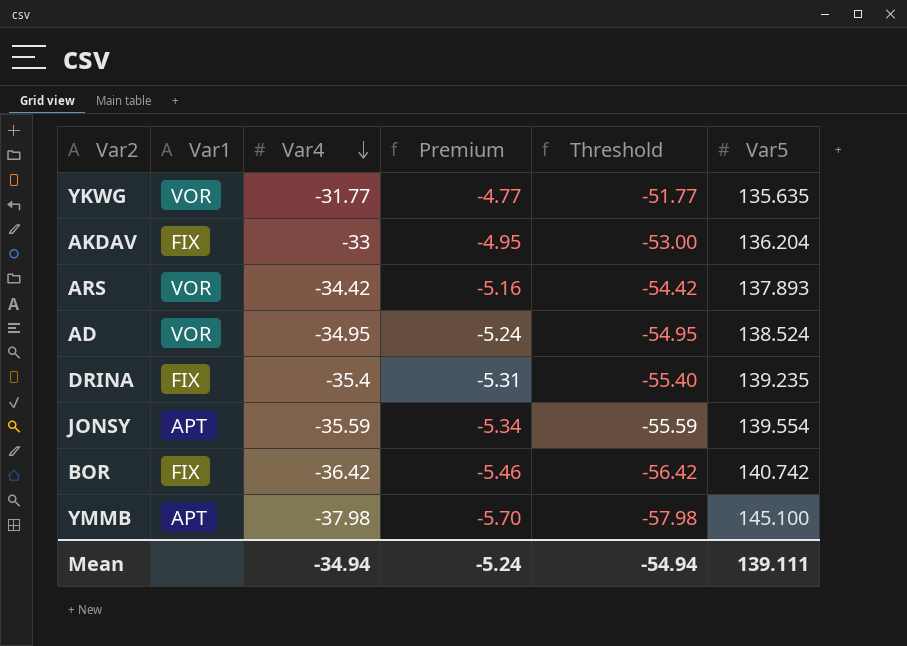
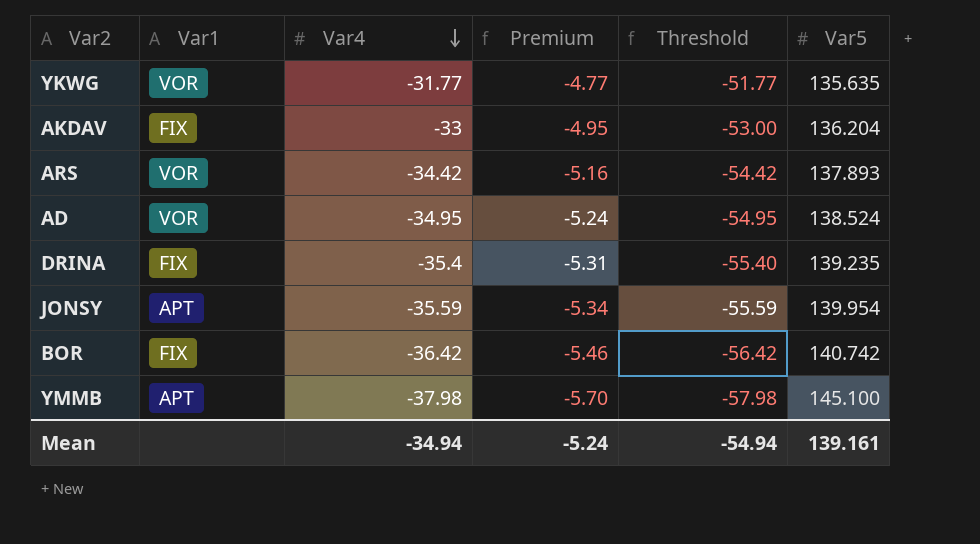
JONSY | Var5: 139.554 -> 139.954
Mean | Var5: 139.111 -> 139.161

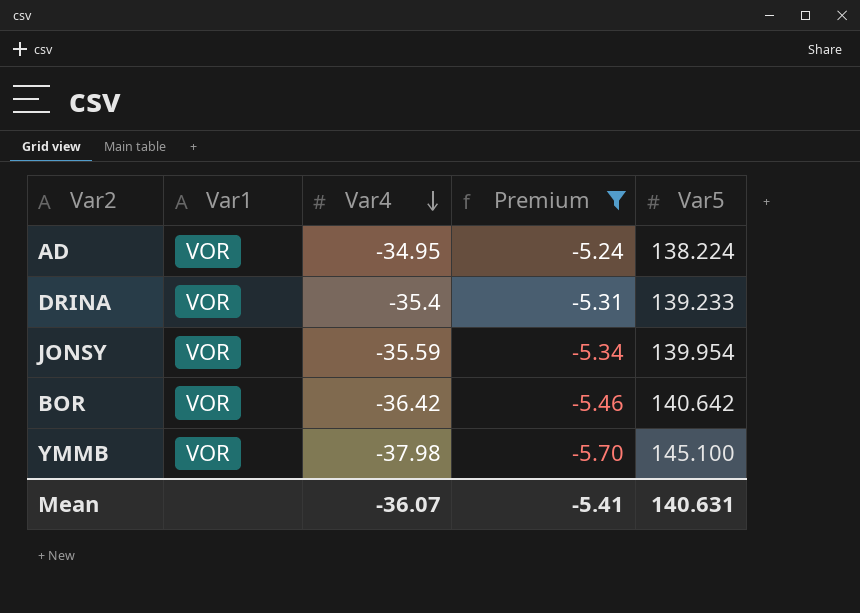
filter: none -> Premium <= -5.24
column Threshold | formula: [Var4] - 20 -> none
AD | Var5: 138.524 -> 138.224
DRINA | Var1: FIX -> VOR
DRINA | Var5: 139.235 -> 139.233
JONSY | Var1: APT -> VOR
BOR | Var1: FIX -> VOR
BOR | Var5: 140.742 -> 140.642
YMMB | Var1: APT -> VOR
Mean | Var4: -34.94 -> -36.07
Mean | Premium: -5.24 -> -5.41
Mean | Var5: 139.161 -> 140.631

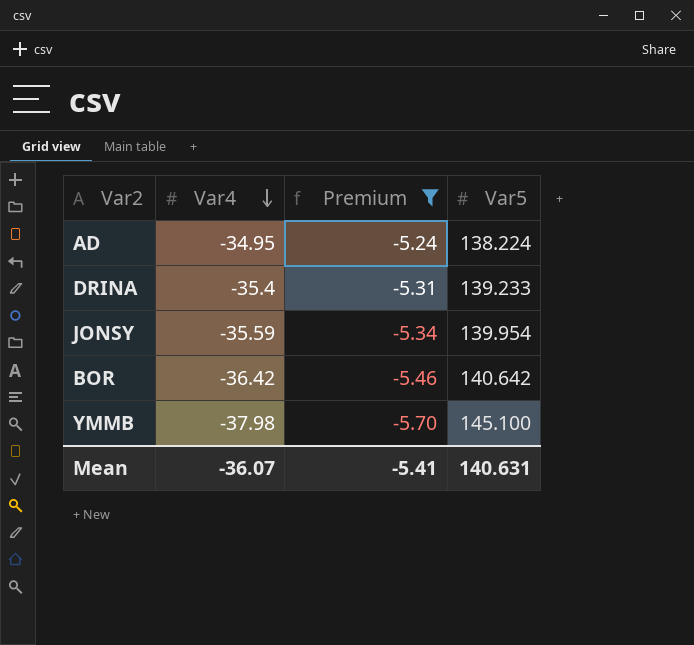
column Var1 | position: 2 -> none

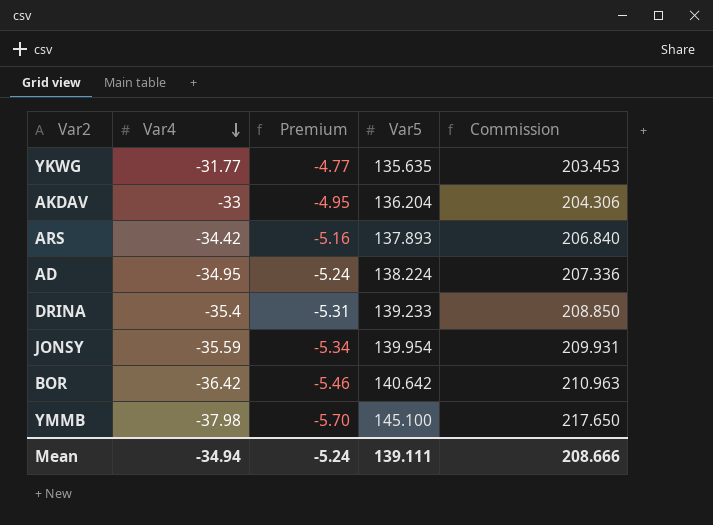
filter: Premium <= -5.24 -> none
column Commission | formula: none -> [Var5] * 1.5
Mean | Var4: -36.07 -> -34.94
Mean | Premium: -5.41 -> -5.24
Mean | Var5: 140.631 -> 139.111

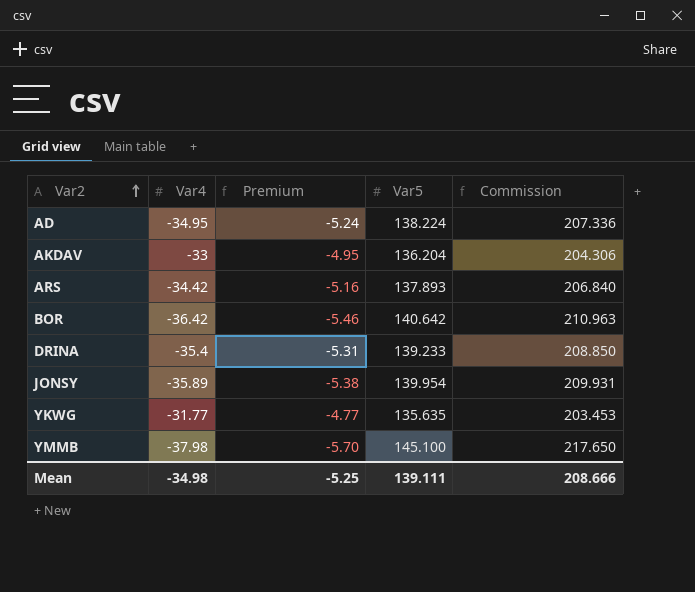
row order: Var4 descending -> Var2 ascending
JONSY | Var4: -35.59 -> -35.89
JONSY | Premium: -5.34 -> -5.38
Mean | Var4: -34.94 -> -34.98
Mean | Premium: -5.24 -> -5.25

